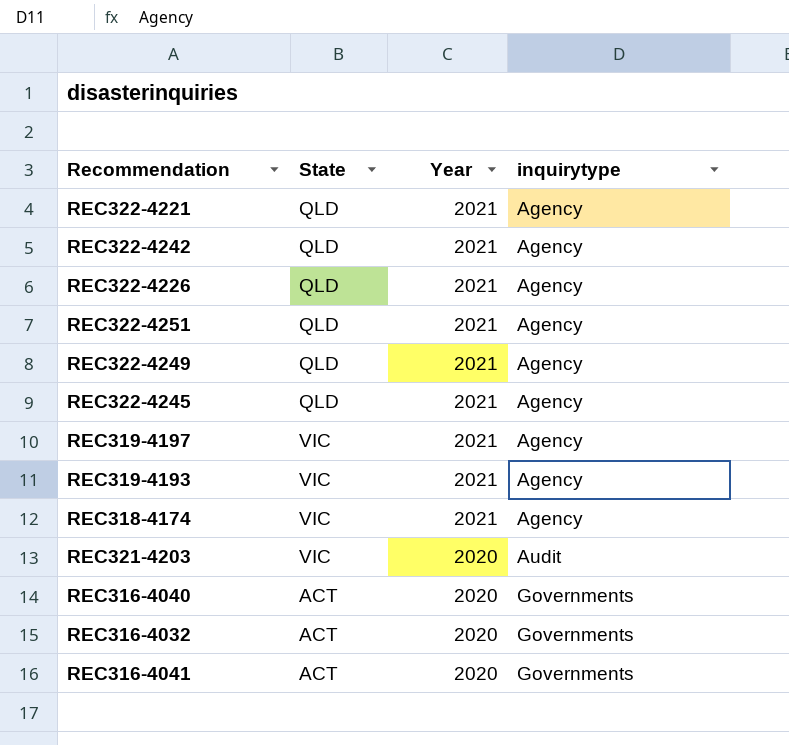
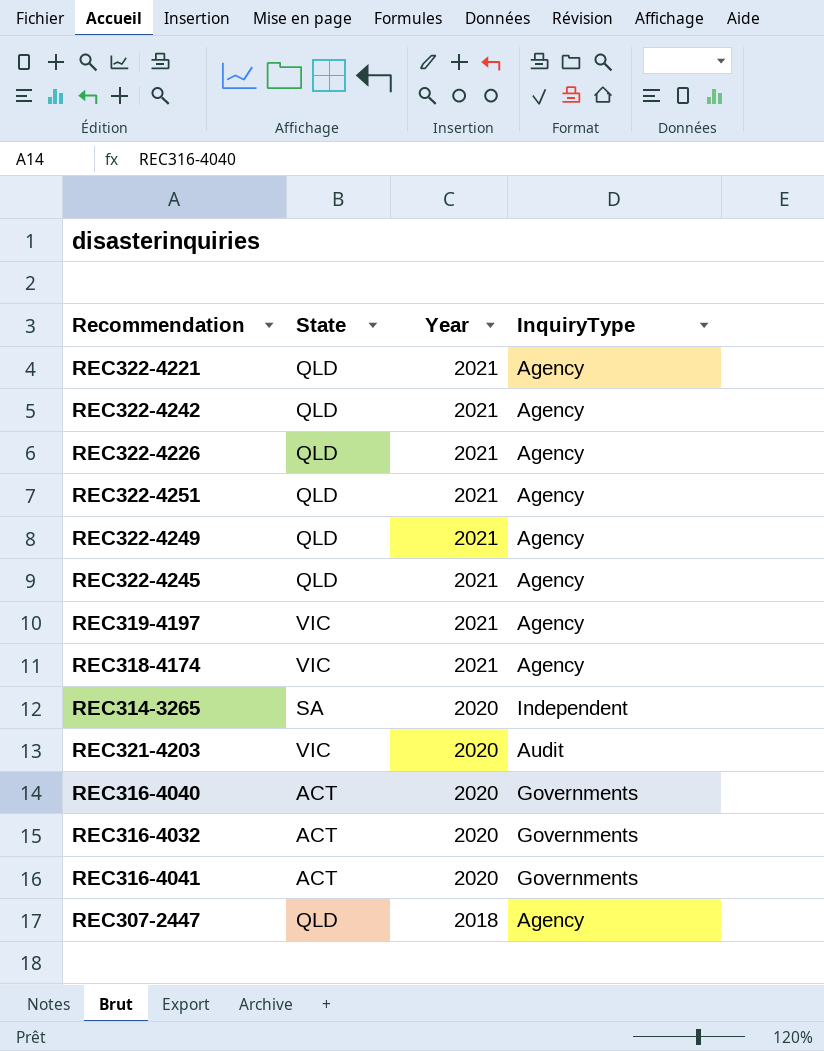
column name: inquirytype -> InquiryType
row REC319-4193: VIC | 2021 | Agency -> none
row REC314-3265: none -> SA | 2020 | Independent
row REC307-2447: none -> QLD | 2018 | Agency

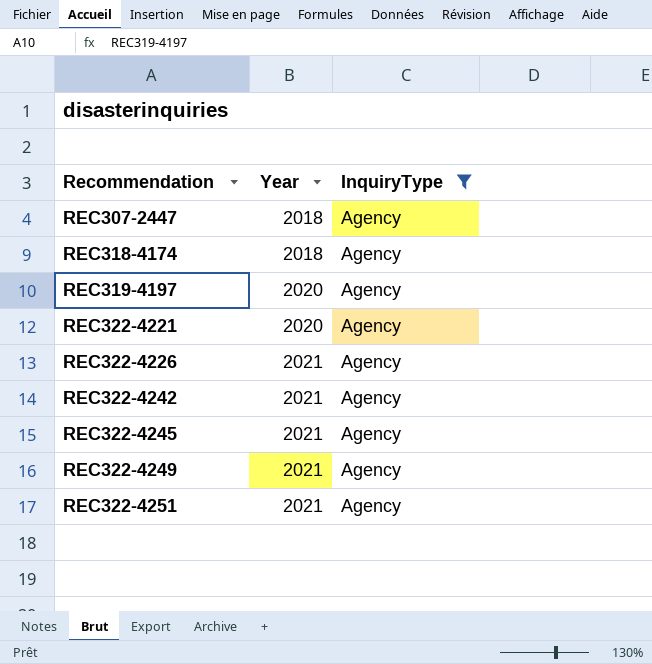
filter: none -> InquiryType = Agency
row order: Year descending -> Recommendation ascending
column State | position: 2 -> none
REC318-4174 | Year: 2021 -> 2018
REC319-4197 | Year: 2021 -> 2020
REC322-4221 | Year: 2021 -> 2020

